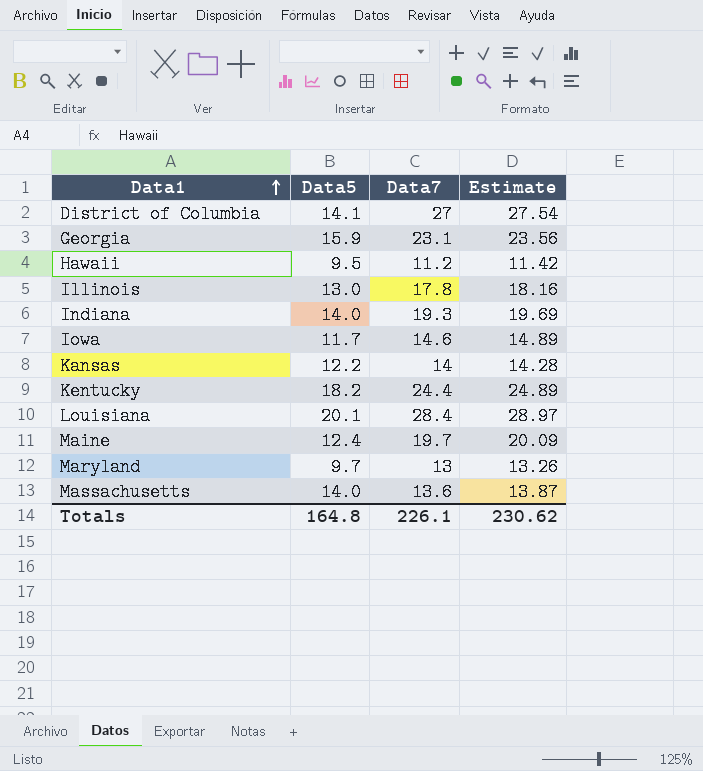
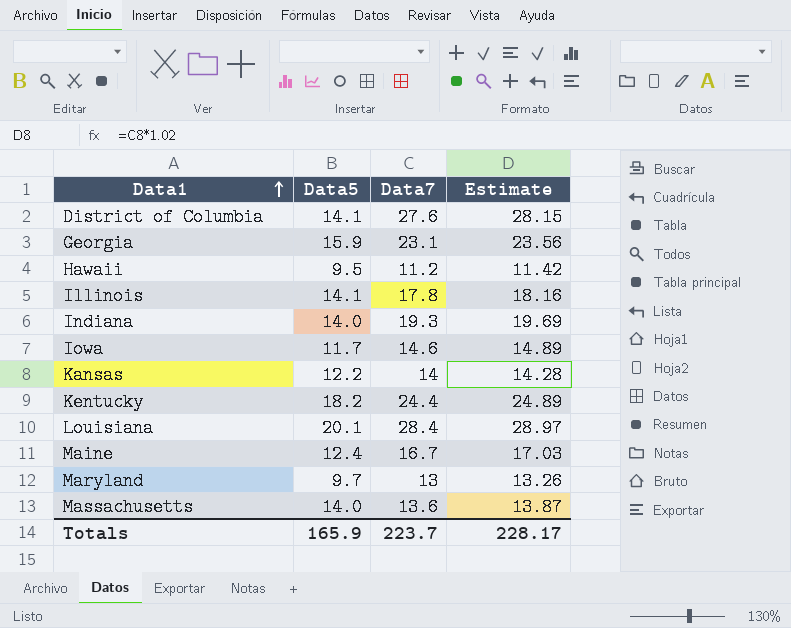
District of Columbia | Data7: 27 -> 27.6
District of Columbia | Estimate: 27.54 -> 28.15
Illinois | Data5: 13.0 -> 14.1
Maine | Data7: 19.7 -> 16.7
Maine | Estimate: 20.09 -> 17.03
Totals | Data5: 164.8 -> 165.9
Totals | Data7: 226.1 -> 223.7
Totals | Estimate: 230.62 -> 228.17

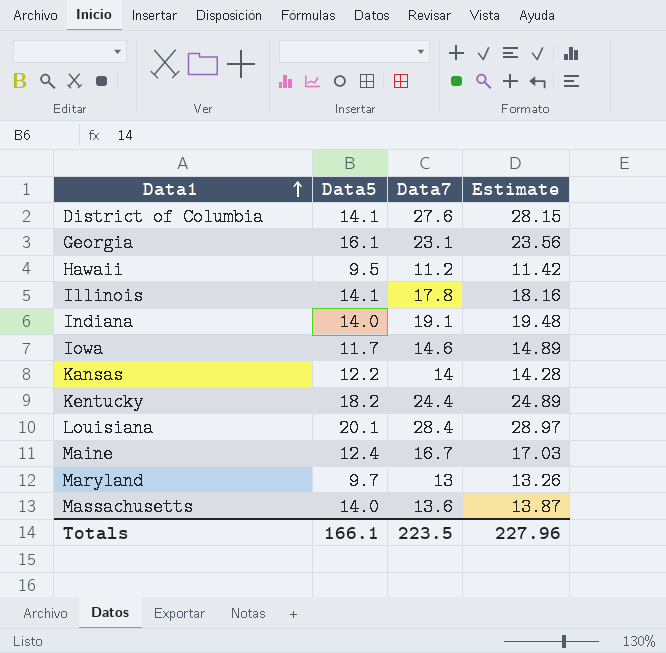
Georgia | Data5: 15.9 -> 16.1
Indiana | Data7: 19.3 -> 19.1
Indiana | Estimate: 19.69 -> 19.48
Totals | Data5: 165.9 -> 166.1
Totals | Data7: 223.7 -> 223.5
Totals | Estimate: 228.17 -> 227.96

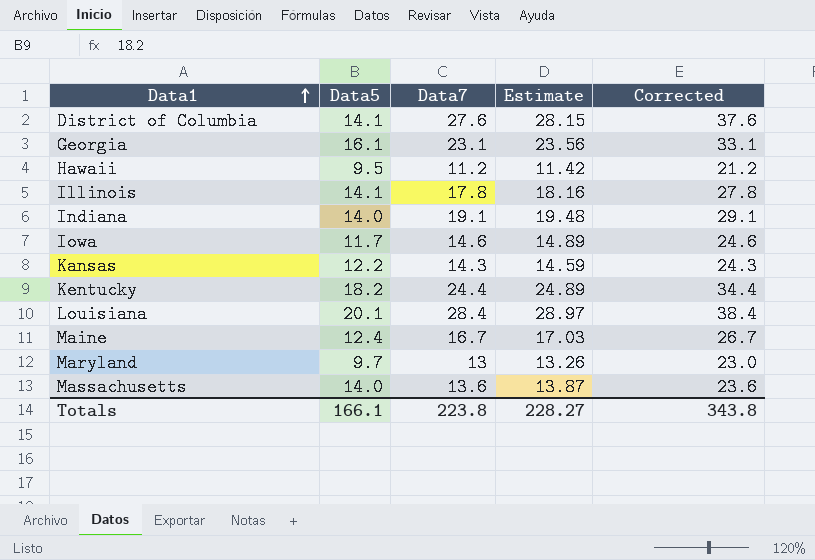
column Corrected | formula: none -> [Data7] + 10
Kansas | Data7: 14 -> 14.3
Kansas | Estimate: 14.28 -> 14.59
Totals | Data7: 223.5 -> 223.8
Totals | Estimate: 227.96 -> 228.27

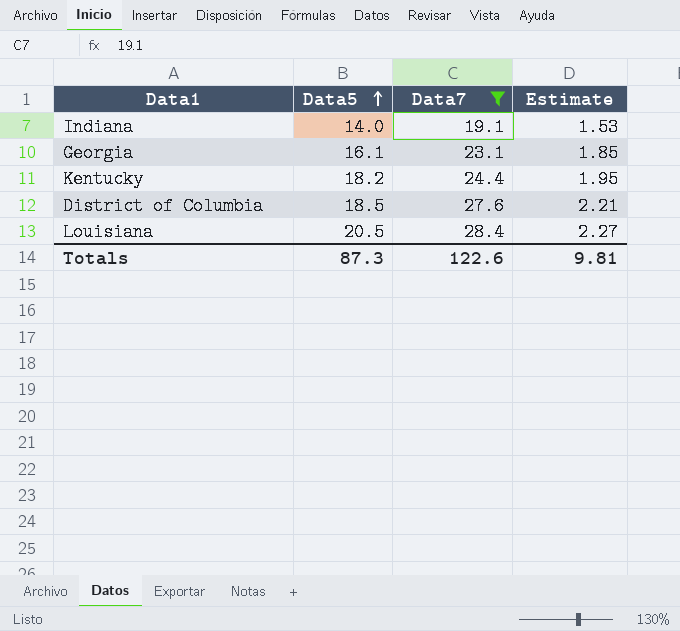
filter: none -> Data7 >= 19.1
row order: Data1 ascending -> Data5 ascending
column Corrected | formula: [Data7] + 10 -> none
column Estimate | formula: [Data7] * 1.02 -> [Data7] * 0.08
District of Columbia | Data5: 14.1 -> 18.5
Louisiana | Data5: 20.1 -> 20.5
Totals | Data5: 166.1 -> 87.3
Totals | Data7: 223.8 -> 122.6
Totals | Estimate: 228.27 -> 9.81

